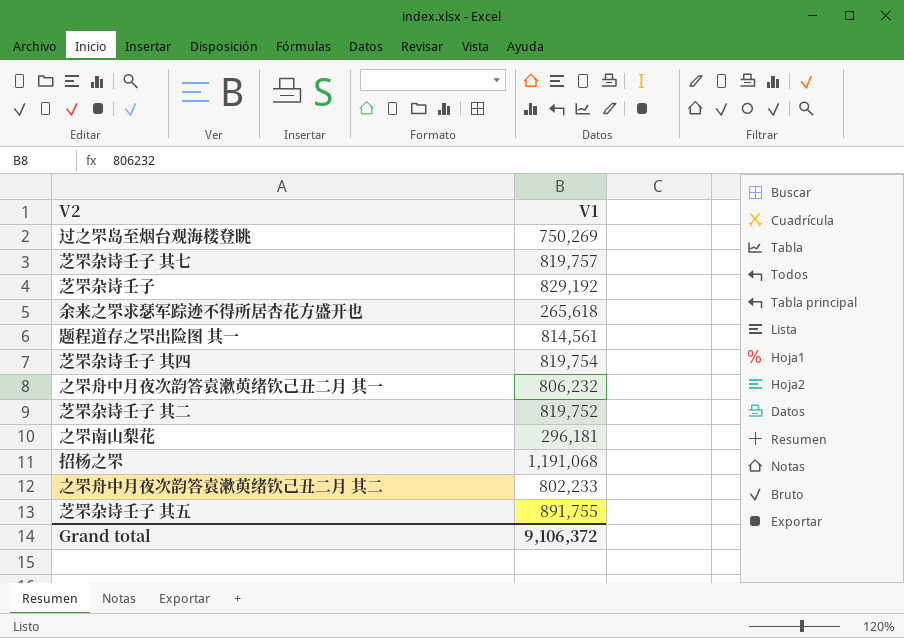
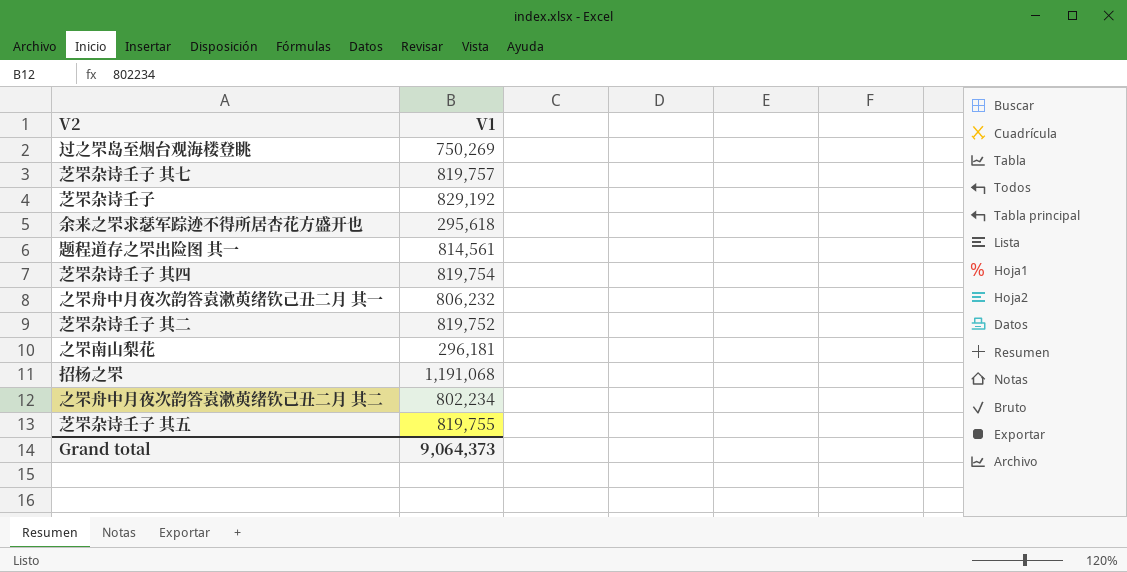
余来之罘求瑟军踪迹不得所居杏花方盛开也 | V1: 265,618 -> 295,618
之罘舟中月夜次韵答袁漱萸绪钦己丑二月 其二 | V1: 802,233 -> 802,234
芝罘杂诗壬子 其五 | V1: 891,755 -> 819,755
Grand total | V1: 9,106,372 -> 9,064,373

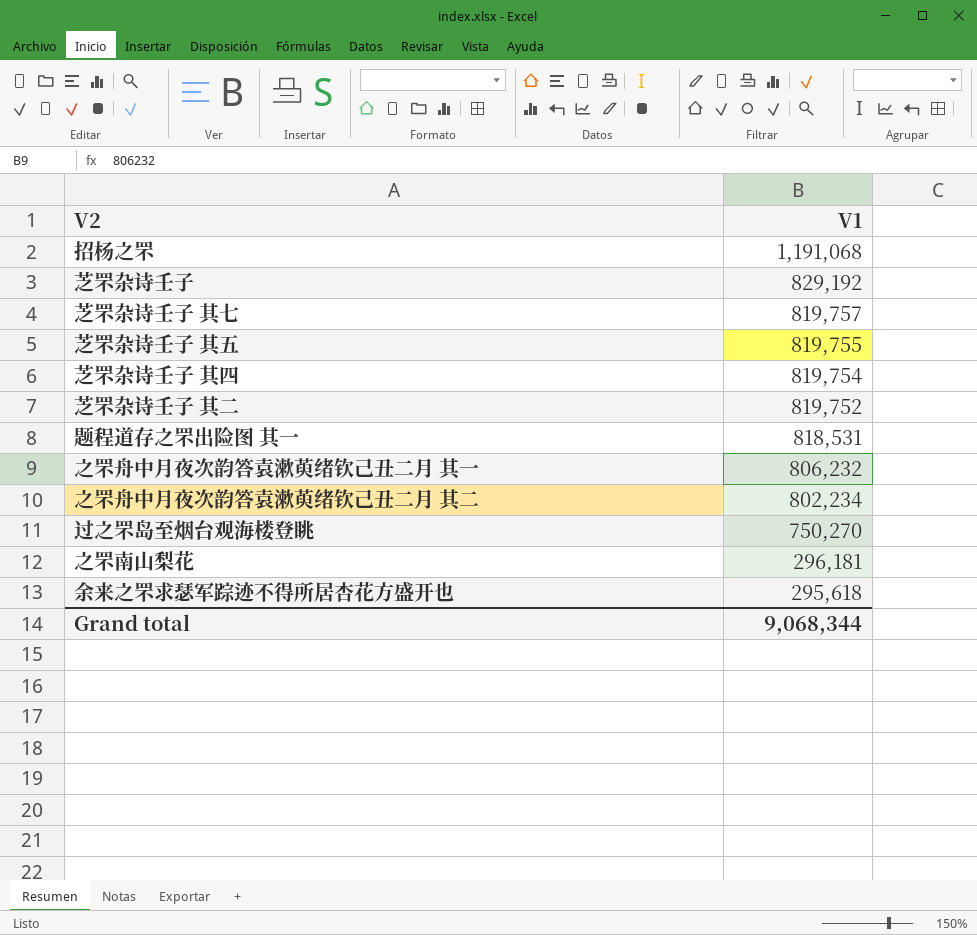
row order: none -> V1 descending
题程道存之罘出险图 其一 | V1: 814,561 -> 818,531
过之罘岛至烟台观海楼登眺 | V1: 750,269 -> 750,270
Grand total | V1: 9,064,373 -> 9,068,344

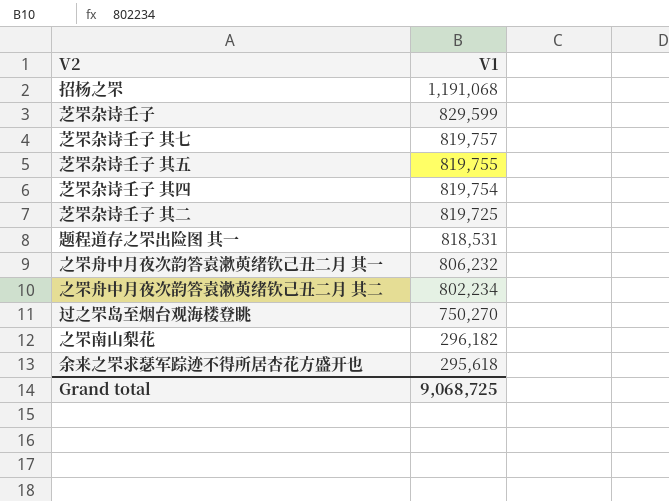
芝罘杂诗壬子 | V1: 829,192 -> 829,599
芝罘杂诗壬子 其二 | V1: 819,752 -> 819,725
之罘南山梨花 | V1: 296,181 -> 296,182
Grand total | V1: 9,068,344 -> 9,068,725

